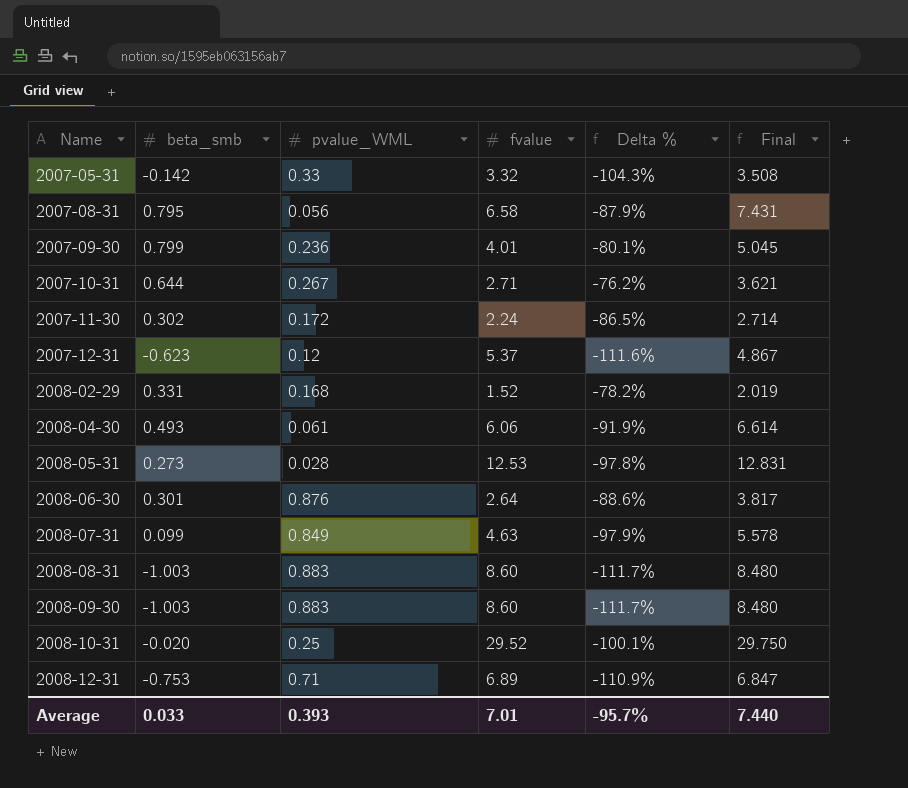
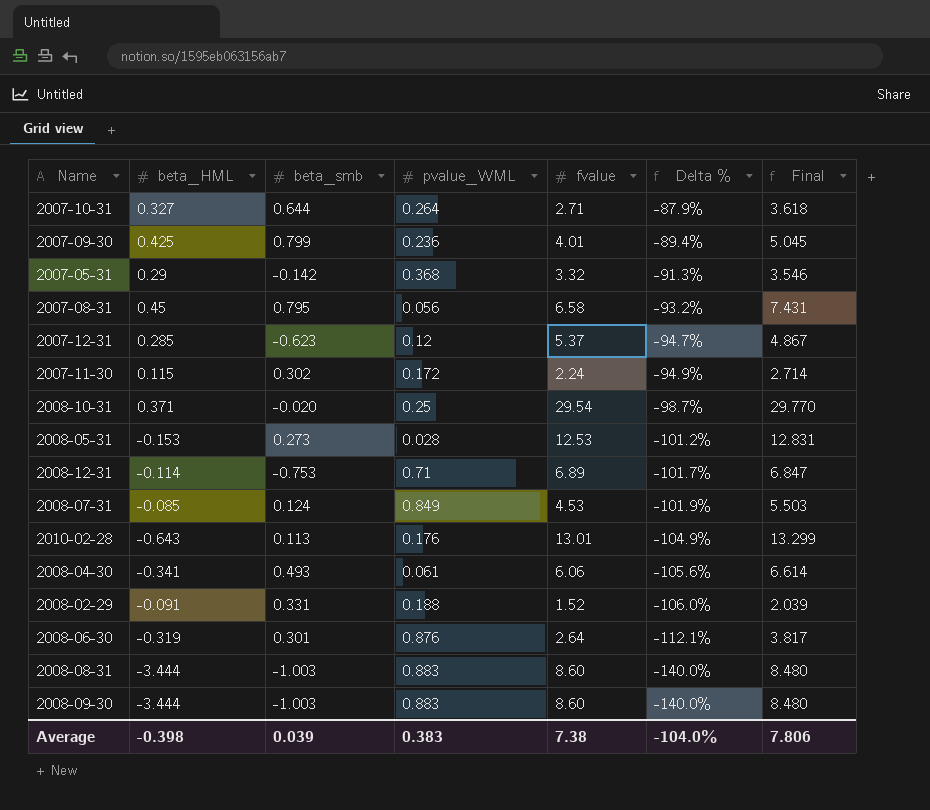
row order: Name ascending -> Delta % descending
column beta_HML | position: none -> 2
column Delta % | formula: ([beta_smb] - [fvalue]) / [fvalue] -> ([beta_HML] - [fvalue]) / [fvalue]
2007-10-31 | pvalue_WML: 0.267 -> 0.264
2007-10-31 | Final: 3.621 -> 3.618
2007-05-31 | pvalue_WML: 0.33 -> 0.368
2007-05-31 | Final: 3.508 -> 3.546
2008-10-31 | fvalue: 29.52 -> 29.54
2008-10-31 | Final: 29.750 -> 29.770
2008-07-31 | beta_smb: 0.099 -> 0.124
2008-07-31 | fvalue: 4.63 -> 4.53
2008-07-31 | Final: 5.578 -> 5.503
row 2010-02-28: none -> -0.643 | 0.113 | 0.176 | 13.01 | -104.9% | 13.299
2008-02-29 | pvalue_WML: 0.168 -> 0.188
2008-02-29 | Final: 2.019 -> 2.039
Average | beta_smb: 0.033 -> 0.039
Average | pvalue_WML: 0.393 -> 0.383
Average | fvalue: 7.01 -> 7.38
Average | Delta %: -95.7% -> -104.0%
Average | Final: 7.440 -> 7.806

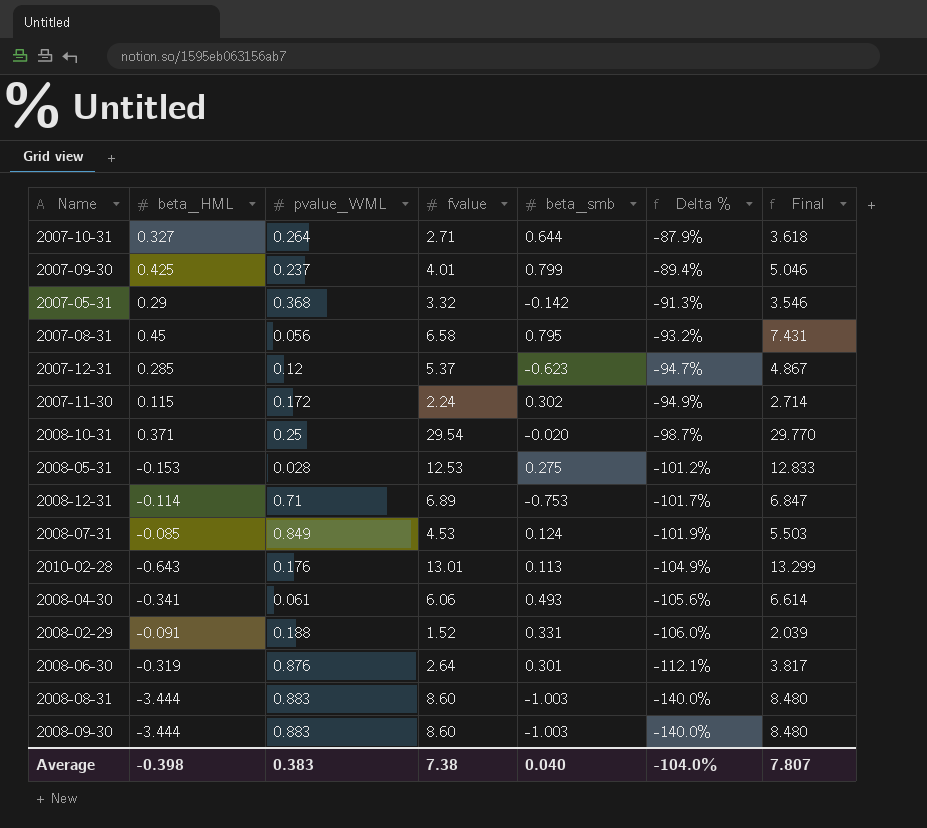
column beta_smb | position: 3 -> 5
2007-09-30 | pvalue_WML: 0.236 -> 0.237
2007-09-30 | Final: 5.045 -> 5.046
2008-05-31 | beta_smb: 0.273 -> 0.275
2008-05-31 | Final: 12.831 -> 12.833
Average | beta_smb: 0.039 -> 0.040
Average | Final: 7.806 -> 7.807

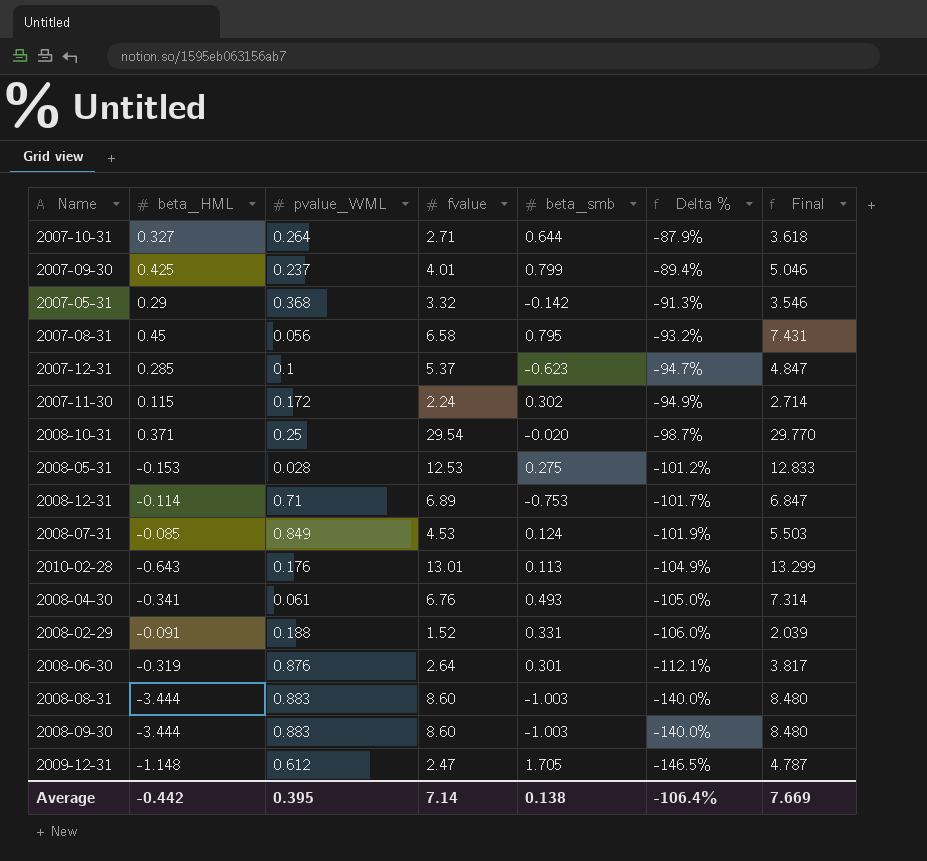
2007-12-31 | pvalue_WML: 0.12 -> 0.1
2007-12-31 | Final: 4.867 -> 4.847
2008-04-30 | fvalue: 6.06 -> 6.76
2008-04-30 | Delta %: -105.6% -> -105.0%
2008-04-30 | Final: 6.614 -> 7.314
row 2009-12-31: none -> -1.148 | 0.612 | 2.47 | 1.705 | -146.5% | 4.787
Average | beta_HML: -0.398 -> -0.442
Average | pvalue_WML: 0.383 -> 0.395
Average | fvalue: 7.38 -> 7.14
Average | beta_smb: 0.040 -> 0.138
Average | Delta %: -104.0% -> -106.4%
Average | Final: 7.807 -> 7.669

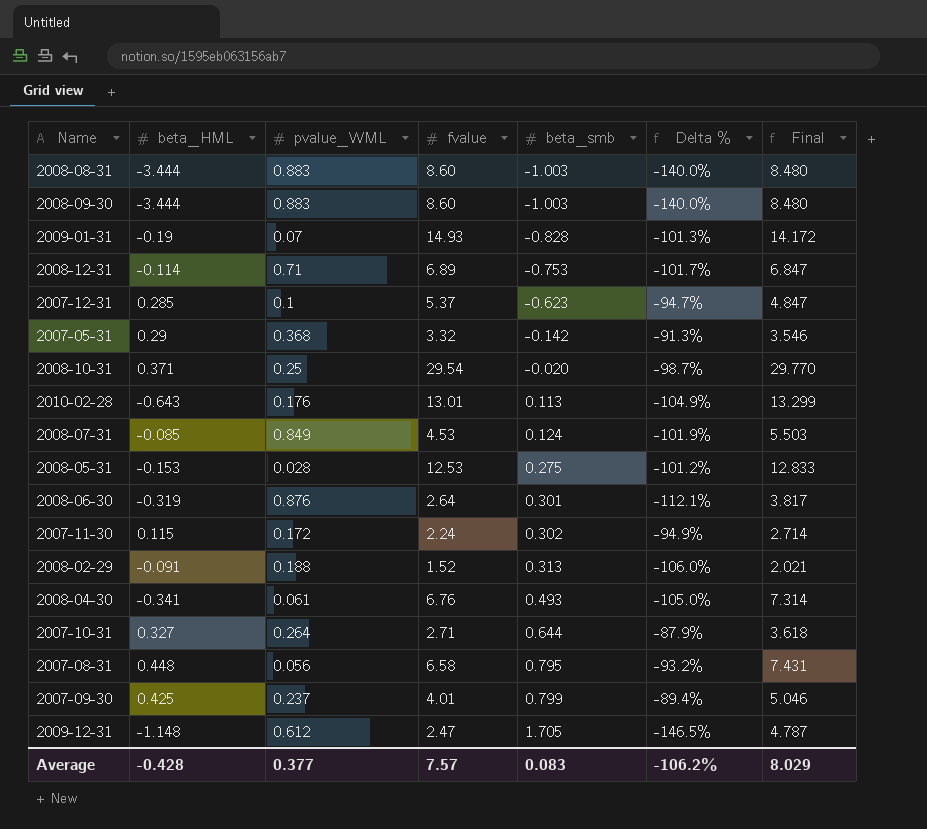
row order: Delta % descending -> beta_smb ascending
row 2009-01-31: none -> -0.19 | 0.07 | 14.93 | -0.828 | -101.3% | 14.172
2008-02-29 | beta_smb: 0.331 -> 0.313
2008-02-29 | Final: 2.039 -> 2.021
2007-08-31 | beta_HML: 0.45 -> 0.448
Average | beta_HML: -0.442 -> -0.428
Average | pvalue_WML: 0.395 -> 0.377
Average | fvalue: 7.14 -> 7.57
Average | beta_smb: 0.138 -> 0.083
Average | Delta %: -106.4% -> -106.2%
Average | Final: 7.669 -> 8.029

